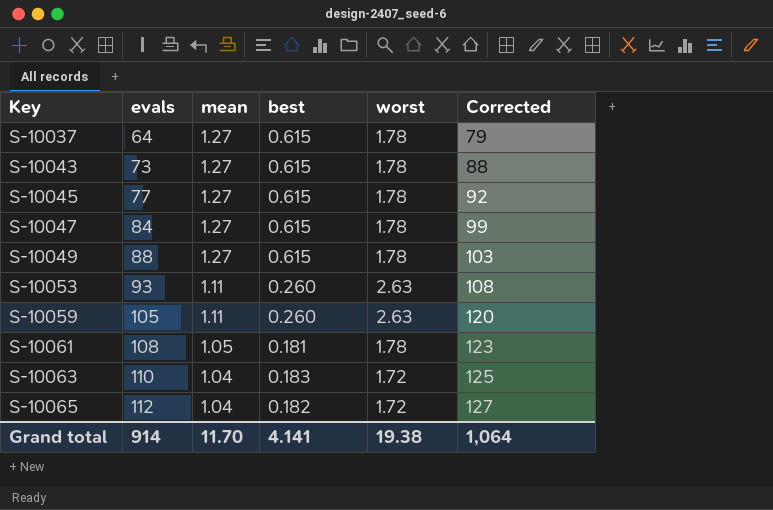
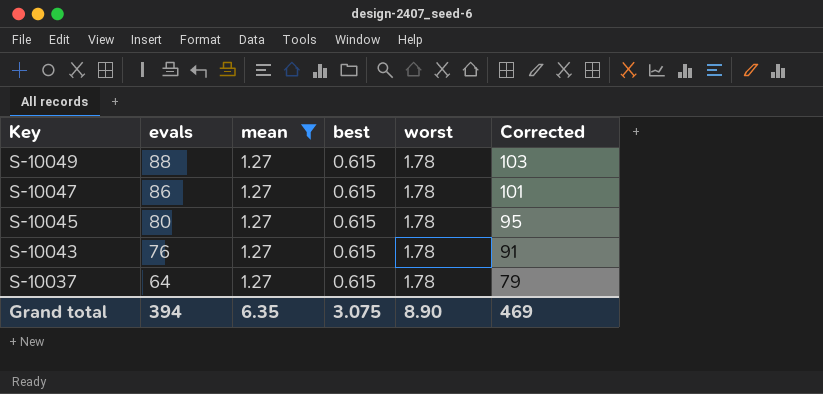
filter: none -> mean = 1.27
row order: Key ascending -> Key descending
S-10047 | evals: 84 -> 86
S-10047 | Corrected: 99 -> 101
S-10045 | evals: 77 -> 80
S-10045 | Corrected: 92 -> 95
S-10043 | evals: 73 -> 76
S-10043 | Corrected: 88 -> 91
Grand total | evals: 914 -> 394
Grand total | mean: 11.70 -> 6.35
Grand total | best: 4.141 -> 3.075
Grand total | worst: 19.38 -> 8.90
Grand total | Corrected: 1,064 -> 469

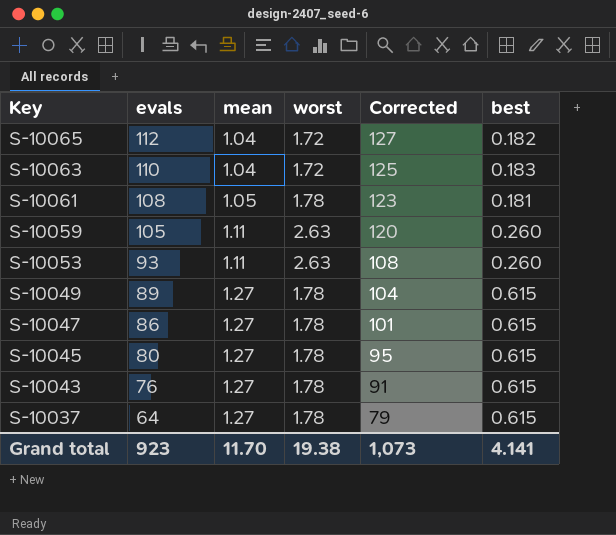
filter: mean = 1.27 -> none
column best | position: 4 -> 6
S-10049 | evals: 88 -> 89
S-10049 | Corrected: 103 -> 104
Grand total | evals: 394 -> 923
Grand total | mean: 6.35 -> 11.70
Grand total | worst: 8.90 -> 19.38
Grand total | Corrected: 469 -> 1,073
Grand total | best: 3.075 -> 4.141

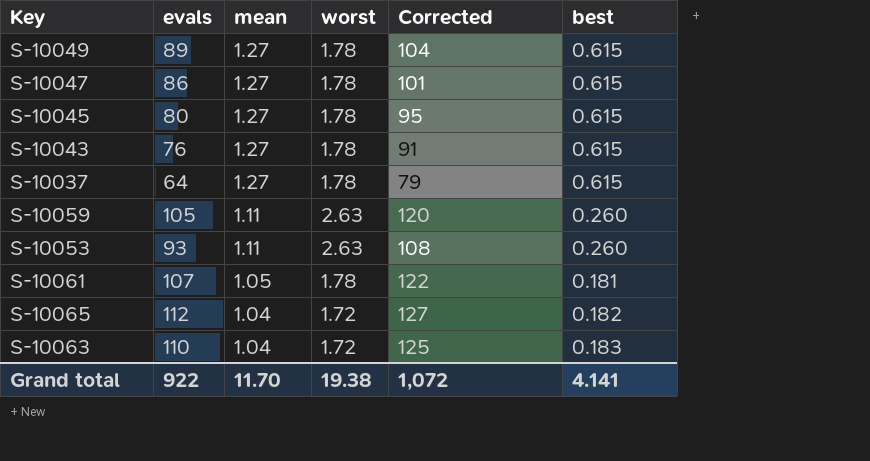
row order: Key descending -> mean descending
S-10061 | evals: 108 -> 107
S-10061 | Corrected: 123 -> 122
Grand total | evals: 923 -> 922
Grand total | Corrected: 1,073 -> 1,072

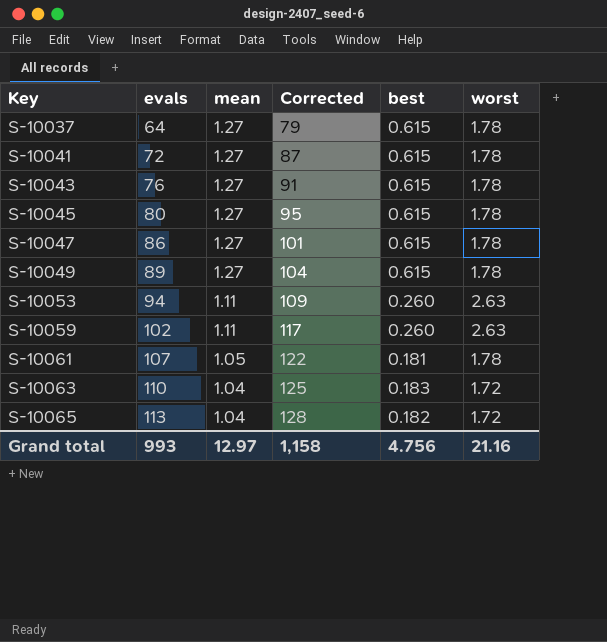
row order: mean descending -> Key ascending
column worst | position: 4 -> 6
row S-10041: none -> 72 | 1.27 | 87 | 0.615 | 1.78
S-10053 | evals: 93 -> 94
S-10053 | Corrected: 108 -> 109
S-10059 | evals: 105 -> 102
S-10059 | Corrected: 120 -> 117
S-10065 | evals: 112 -> 113
S-10065 | Corrected: 127 -> 128
Grand total | evals: 922 -> 993
Grand total | mean: 11.70 -> 12.97
Grand total | Corrected: 1,072 -> 1,158
Grand total | best: 4.141 -> 4.756
Grand total | worst: 19.38 -> 21.16

